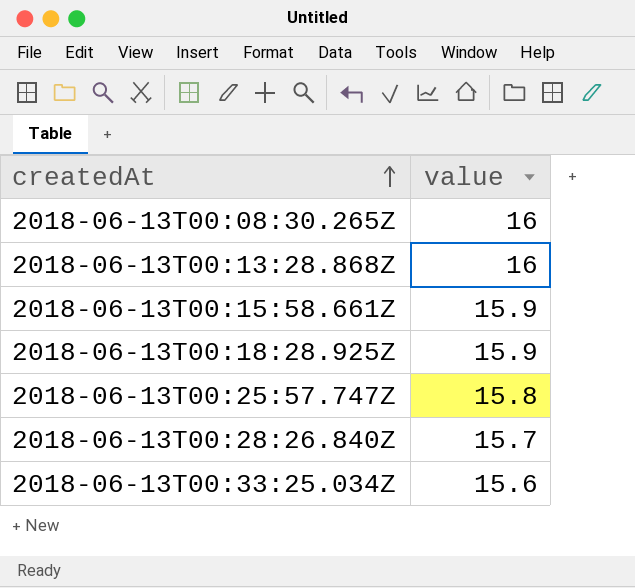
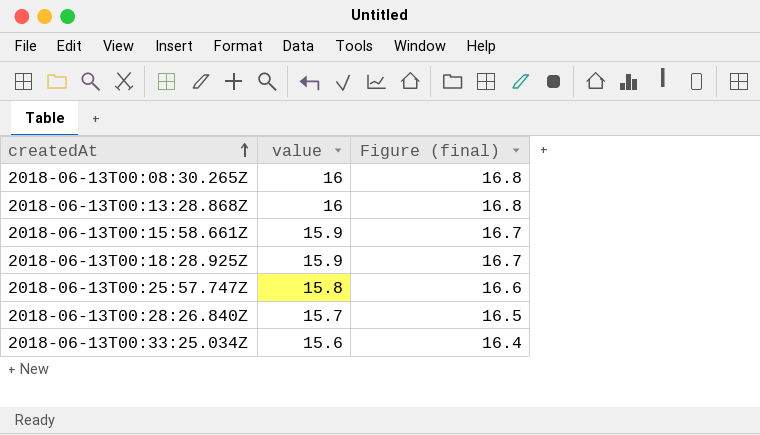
column Figure (final) | formula: none -> [value] * 1.05

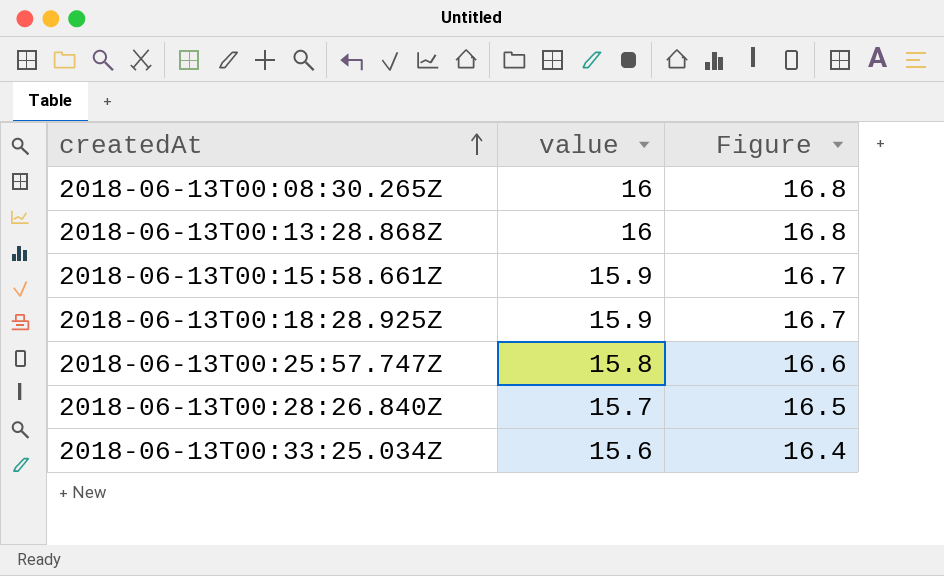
column name: Figure (final) -> Figure

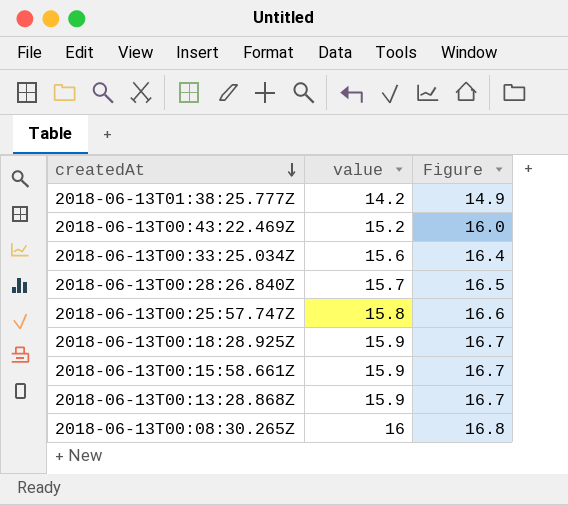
row order: createdAt ascending -> createdAt descending
row 2018-06-13T01:38:25.777Z: none -> 14.2 | 14.9
row 2018-06-13T00:43:22.469Z: none -> 15.2 | 16.0
2018-06-13T00:13:28.868Z | value: 16 -> 15.9
2018-06-13T00:13:28.868Z | Figure: 16.8 -> 16.7

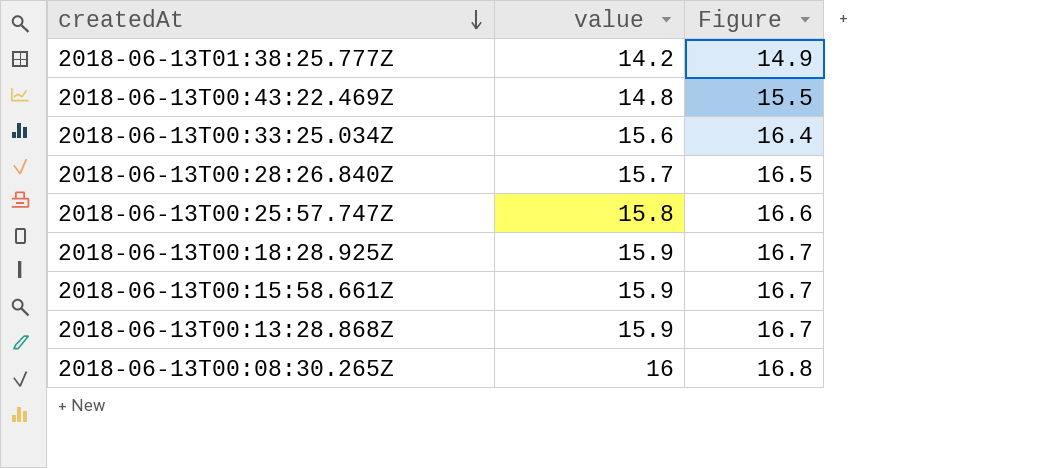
2018-06-13T00:43:22.469Z | value: 15.2 -> 14.8
2018-06-13T00:43:22.469Z | Figure: 16.0 -> 15.5

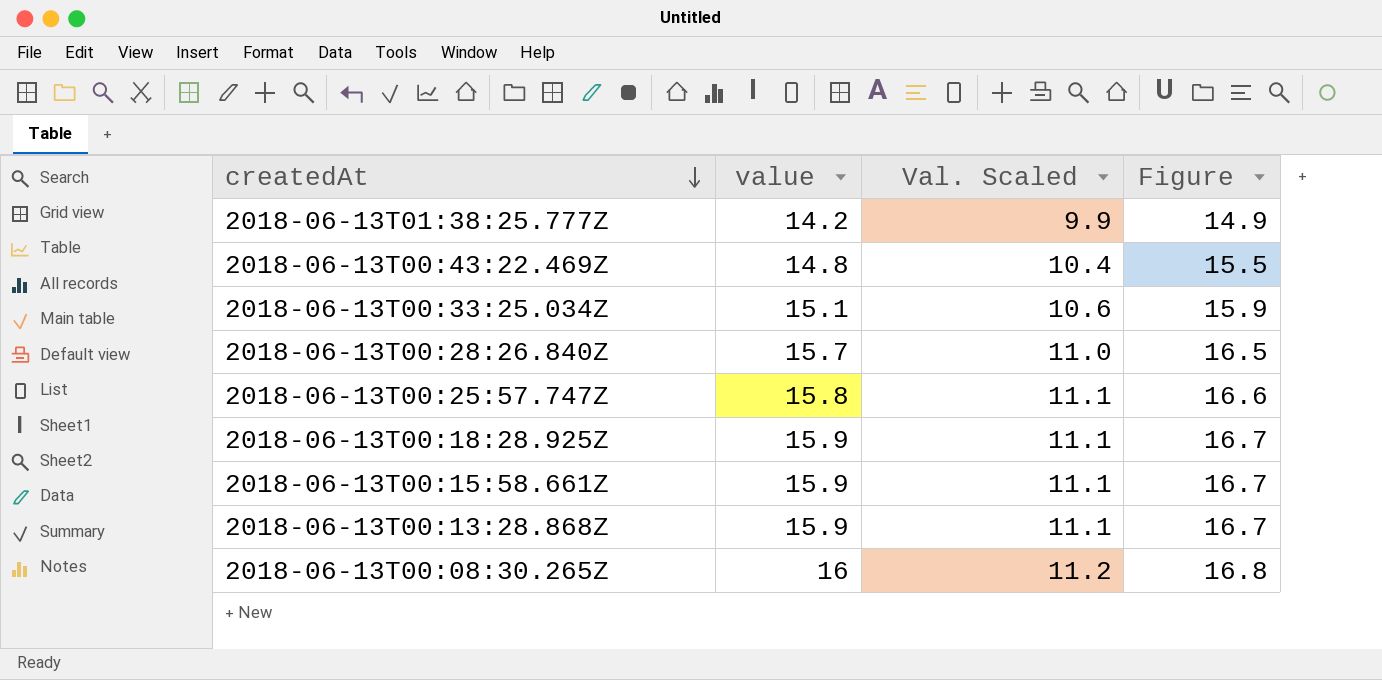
column Val. Scaled | formula: none -> [value] * 0.7
2018-06-13T00:33:25.034Z | value: 15.6 -> 15.1
2018-06-13T00:33:25.034Z | Figure: 16.4 -> 15.9

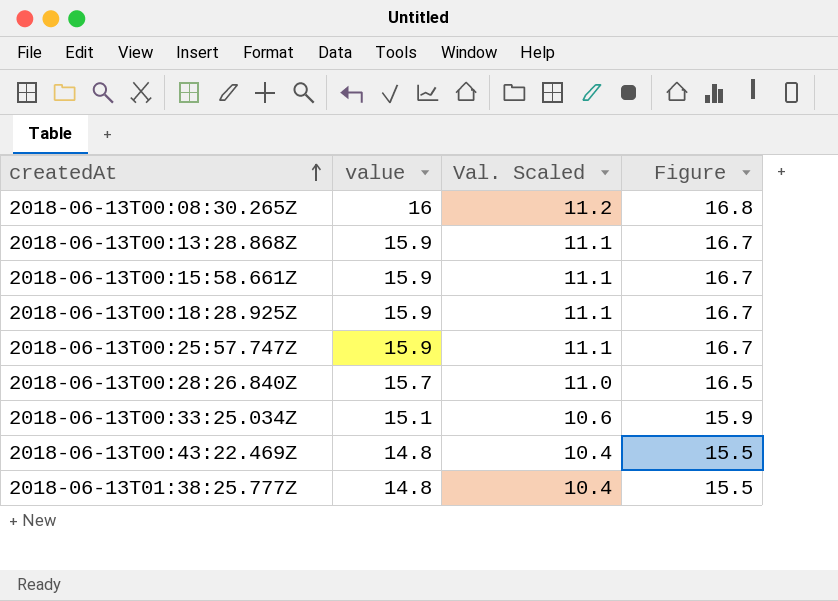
row order: createdAt descending -> createdAt ascending
2018-06-13T00:25:57.747Z | value: 15.8 -> 15.9
2018-06-13T00:25:57.747Z | Figure: 16.6 -> 16.7
2018-06-13T01:38:25.777Z | value: 14.2 -> 14.8
2018-06-13T01:38:25.777Z | Val. Scaled: 9.9 -> 10.4
2018-06-13T01:38:25.777Z | Figure: 14.9 -> 15.5

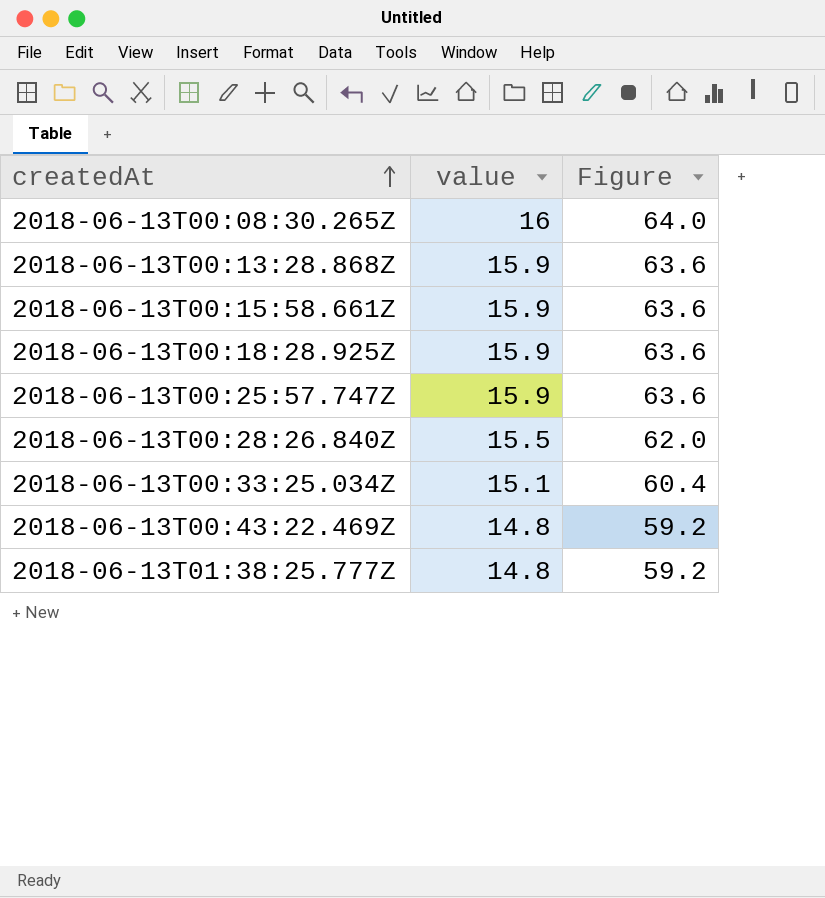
column Val. Scaled | formula: [value] * 0.7 -> none
column Figure | formula: [value] * 1.05 -> [value] * 4
2018-06-13T00:28:26.840Z | value: 15.7 -> 15.5

